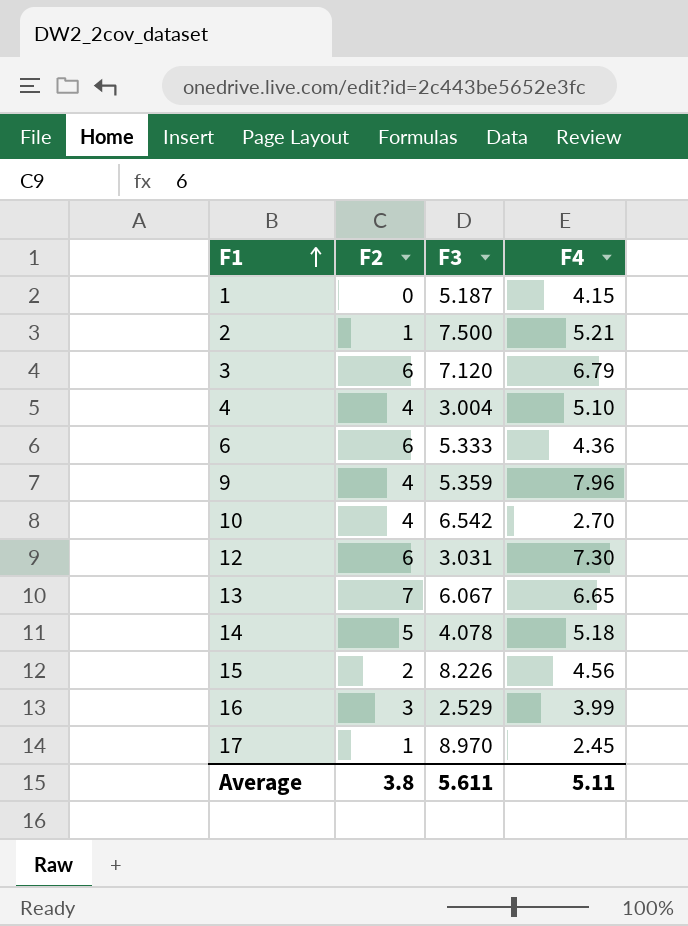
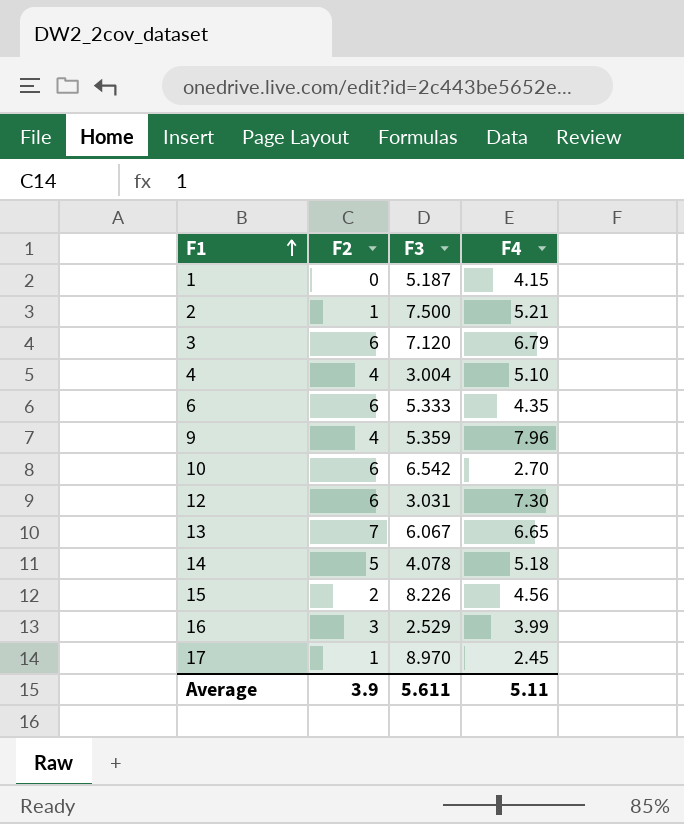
6 | F4: 4.36 -> 4.35
10 | F2: 4 -> 6
Average | F2: 3.8 -> 3.9

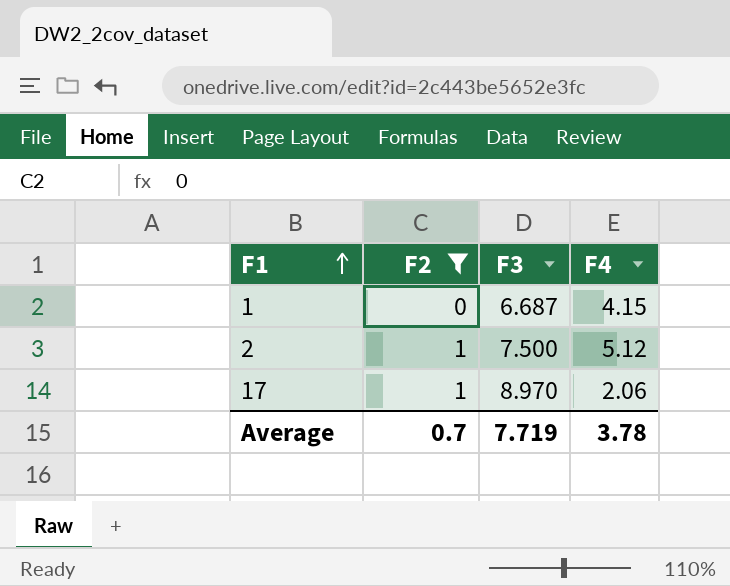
filter: none -> F2 <= 1
1 | F3: 5.187 -> 6.687
2 | F4: 5.21 -> 5.12
17 | F4: 2.45 -> 2.06
Average | F2: 3.9 -> 0.7
Average | F3: 5.611 -> 7.719
Average | F4: 5.11 -> 3.78

